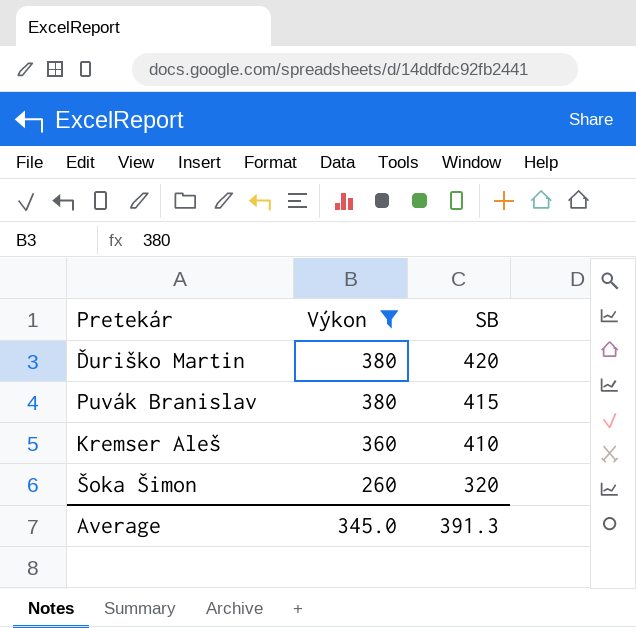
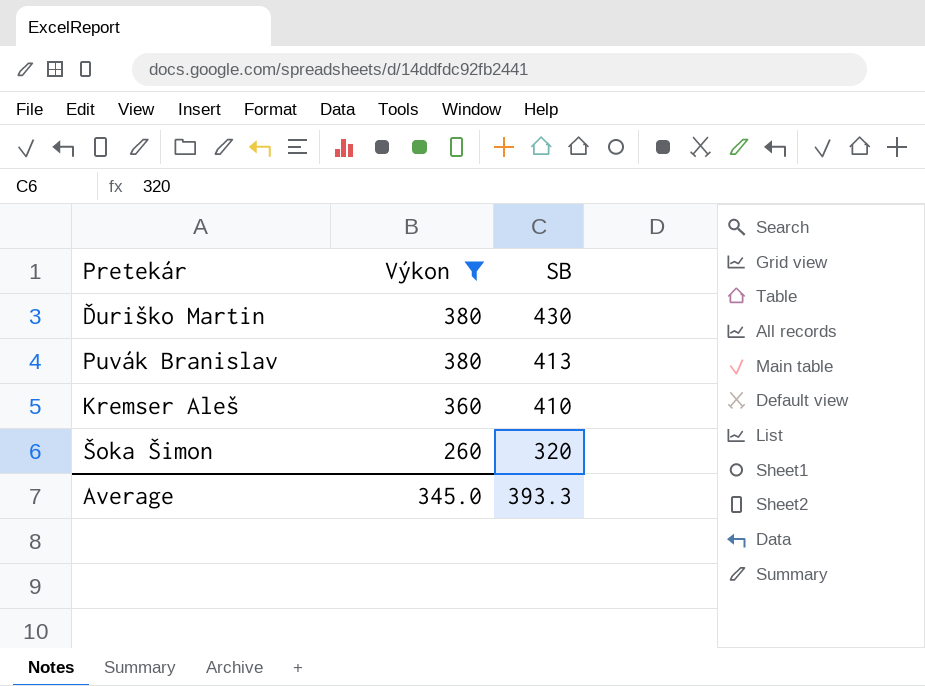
Ďuriško Martin | SB: 420 -> 430
Puvák Branislav | SB: 415 -> 413
Average | SB: 391.3 -> 393.3

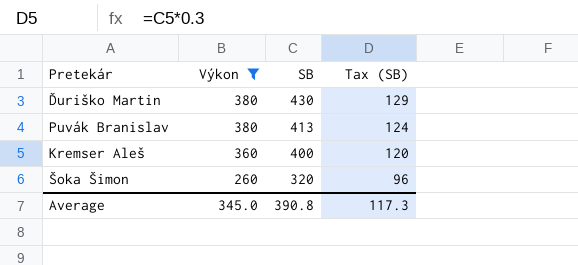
column Tax (SB) | formula: none -> [SB] * 0.3
Kremser Aleš | SB: 410 -> 400
Average | SB: 393.3 -> 390.8

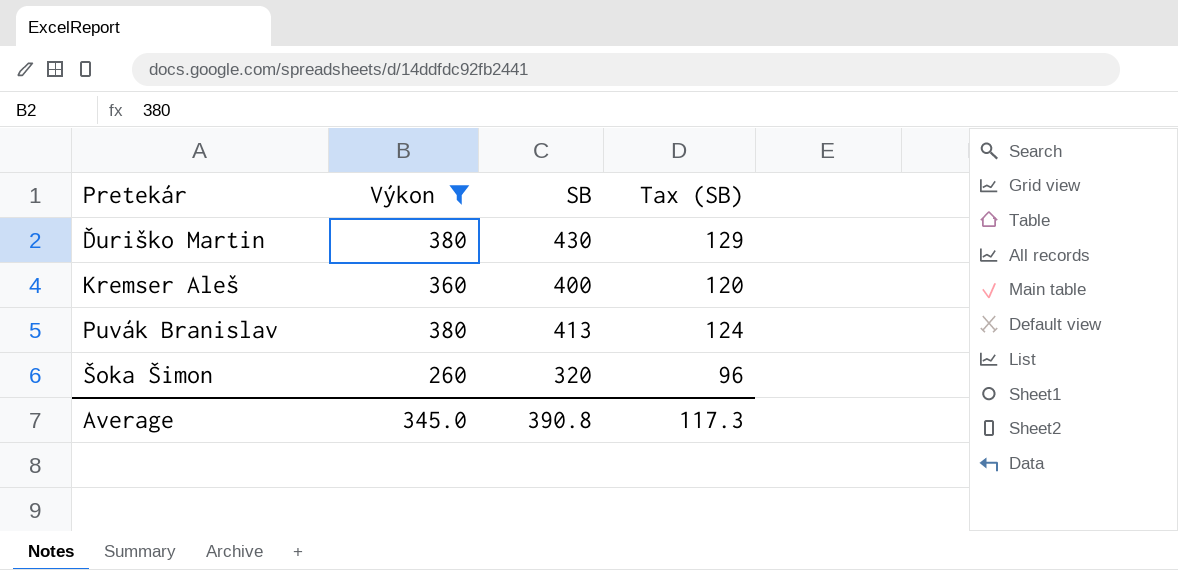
row order: Výkon descending -> Pretekár ascending

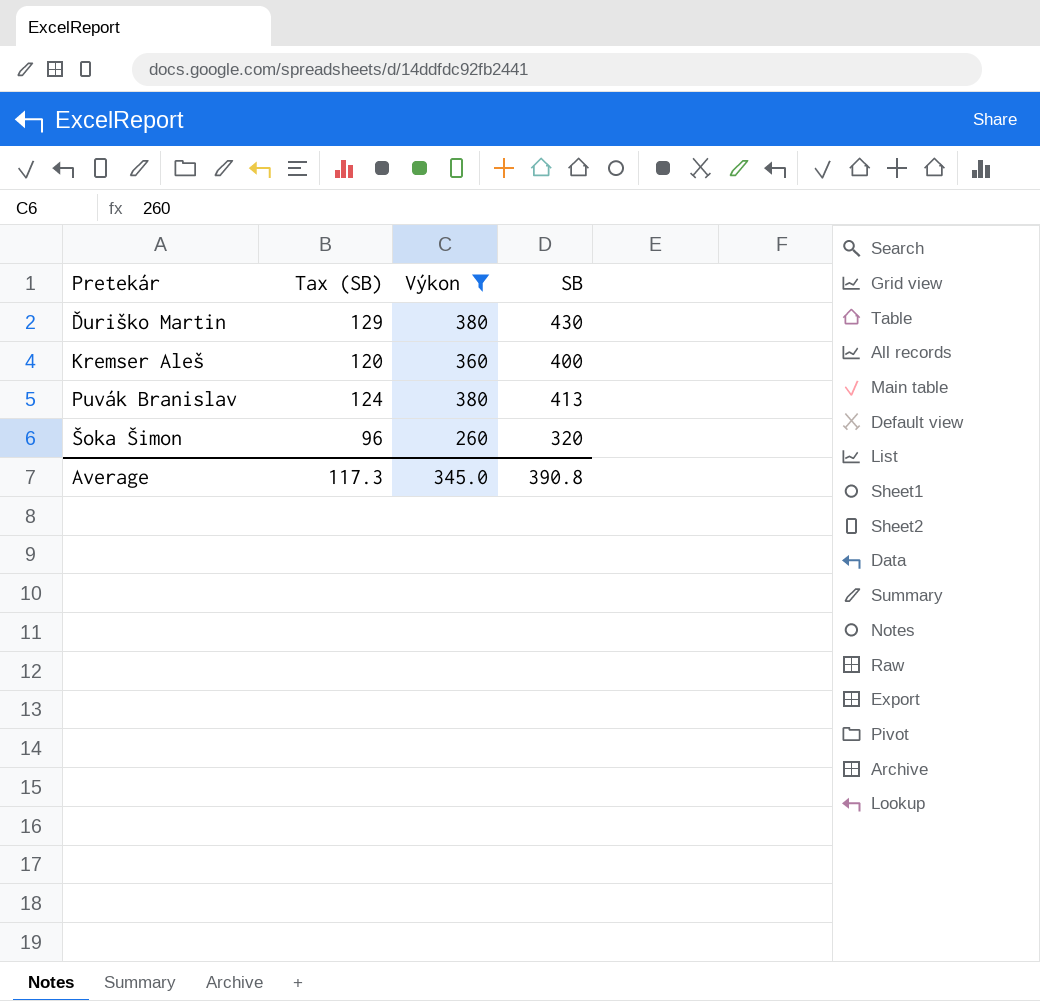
column Tax (SB) | position: 4 -> 2

